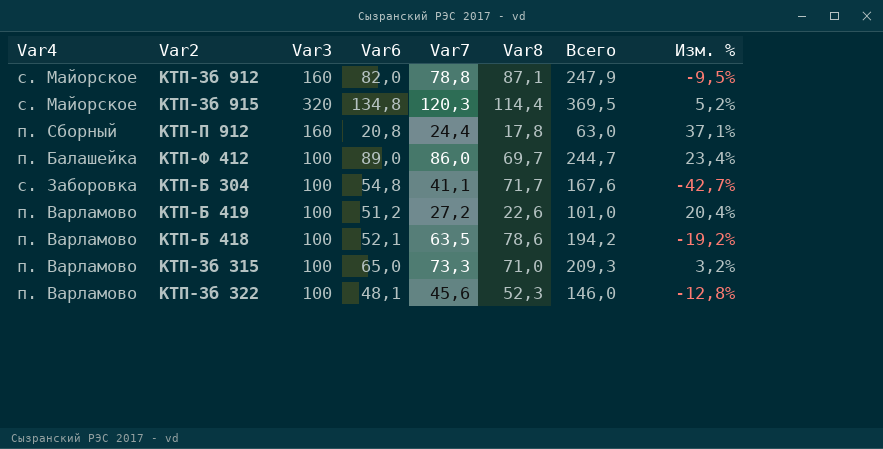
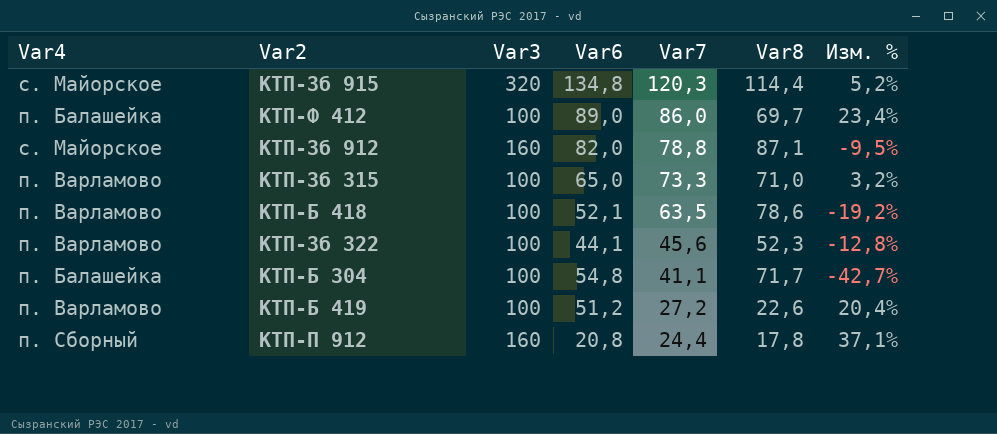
row order: none -> Var7 descending
column Всего | formula: [Var6] + [Var7] + [Var8] -> none
КТП-Зб 322 | Var6: 48,1 -> 44,1
КТП-Б 304 | Var4: с. Заборовка -> п. Балашейка

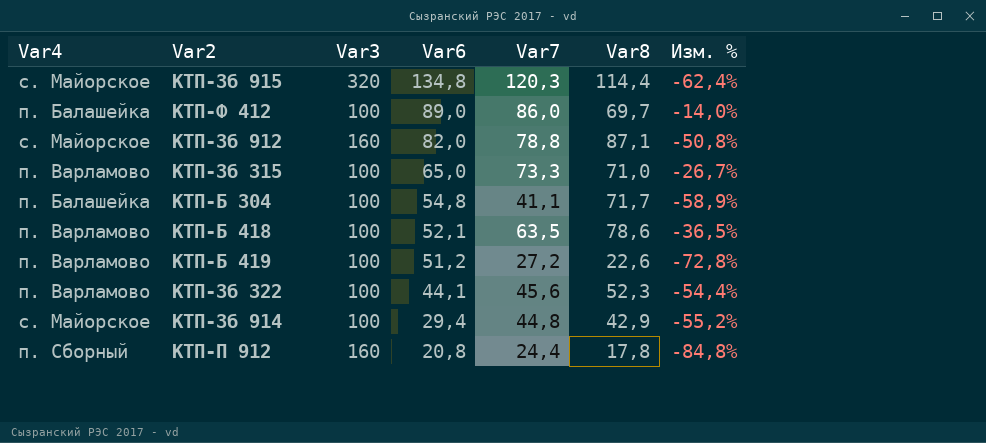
row order: Var7 descending -> Var6 descending
column Изм. % | formula: ([Var7] - [Var8]) / [Var8] -> ([Var7] - [Var3]) / [Var3]
row КТП-Зб 914: none -> с. Майорское | 100 | 29,4 | 44,8 | 42,9 | -55,2%

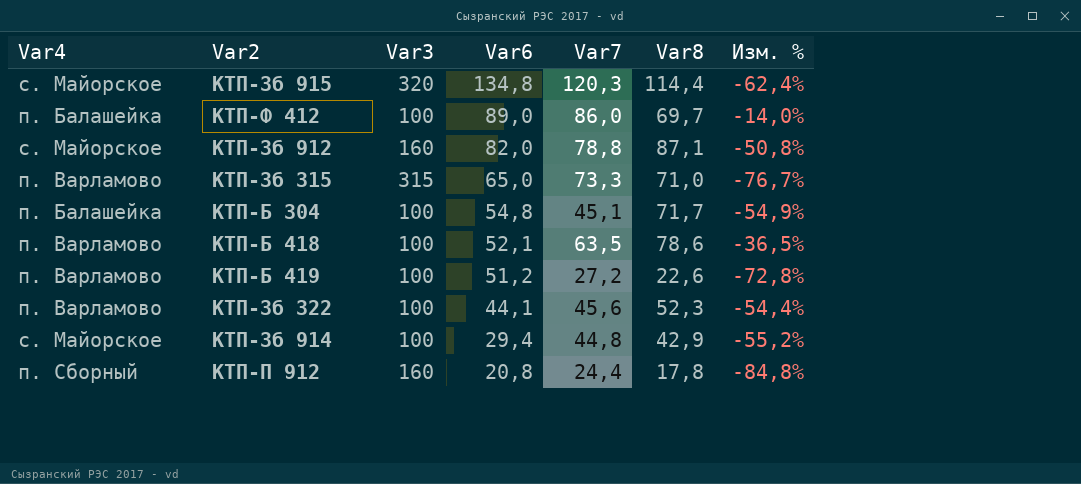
КТП-Зб 315 | Var3: 100 -> 315
КТП-Зб 315 | Изм. %: -26,7% -> -76,7%
КТП-Б 304 | Var7: 41,1 -> 45,1
КТП-Б 304 | Изм. %: -58,9% -> -54,9%

